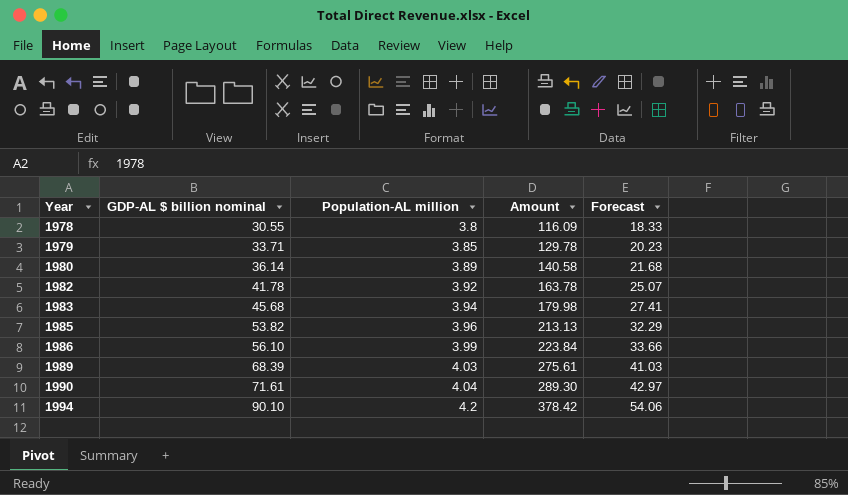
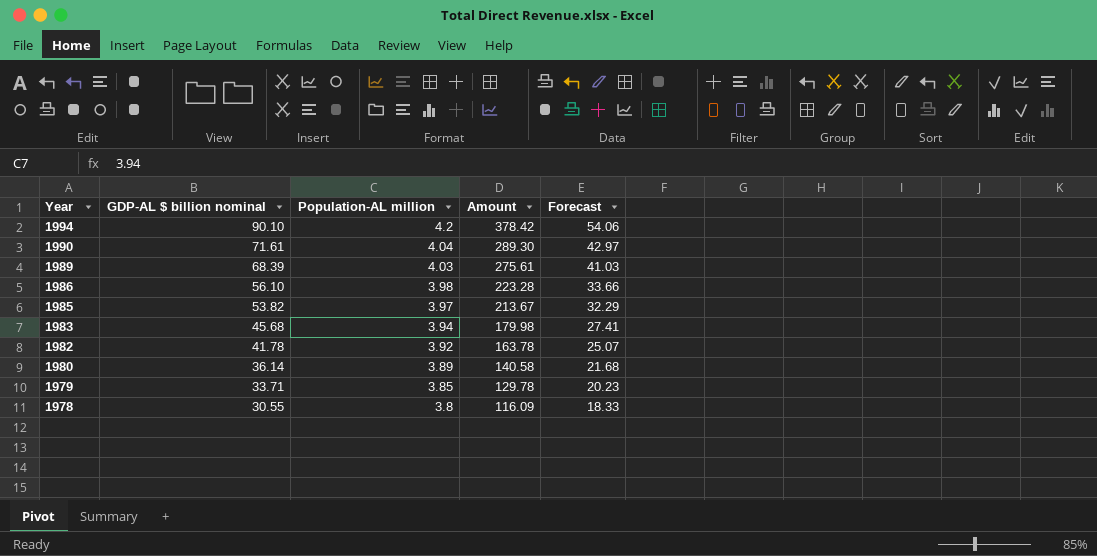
row order: Year ascending -> Year descending
1986 | Population-AL million: 3.99 -> 3.98
1986 | Amount: 223.84 -> 223.28
1985 | Population-AL million: 3.96 -> 3.97
1985 | Amount: 213.13 -> 213.67

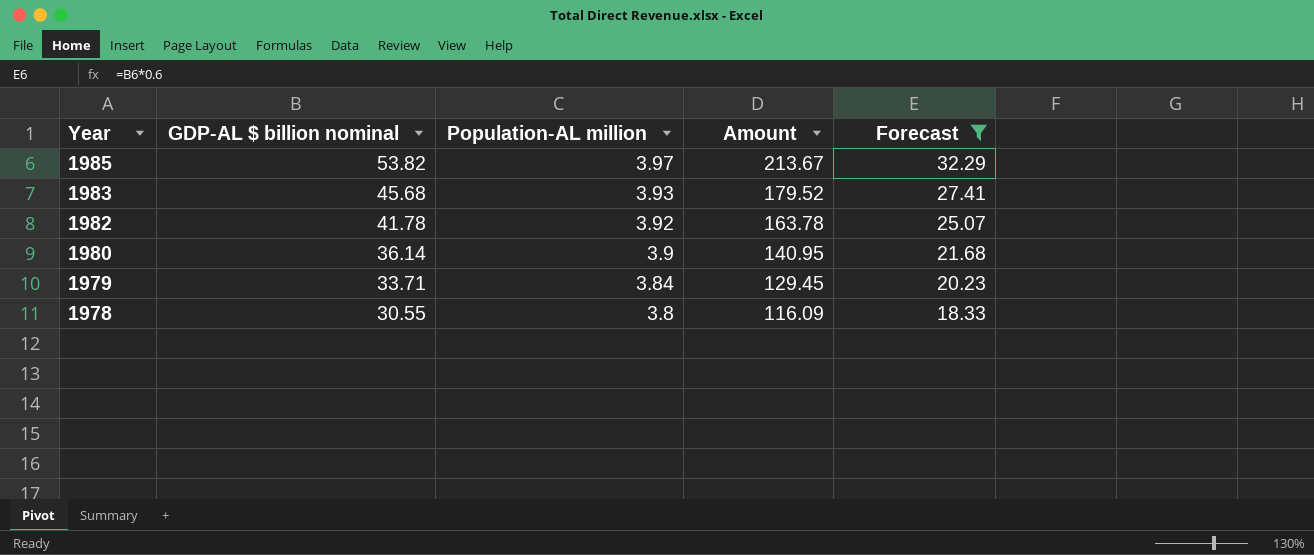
filter: none -> Forecast <= 32.29
1983 | Population-AL million: 3.94 -> 3.93
1983 | Amount: 179.98 -> 179.52
1980 | Population-AL million: 3.89 -> 3.9
1980 | Amount: 140.58 -> 140.95
1979 | Population-AL million: 3.85 -> 3.84
1979 | Amount: 129.78 -> 129.45

